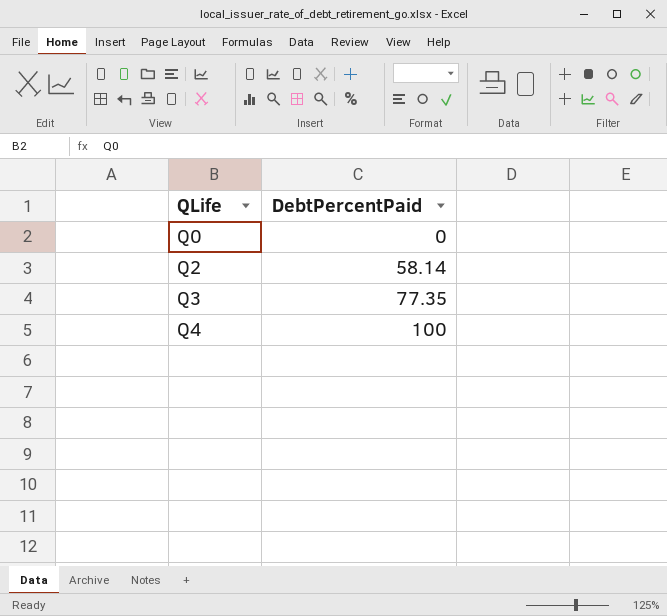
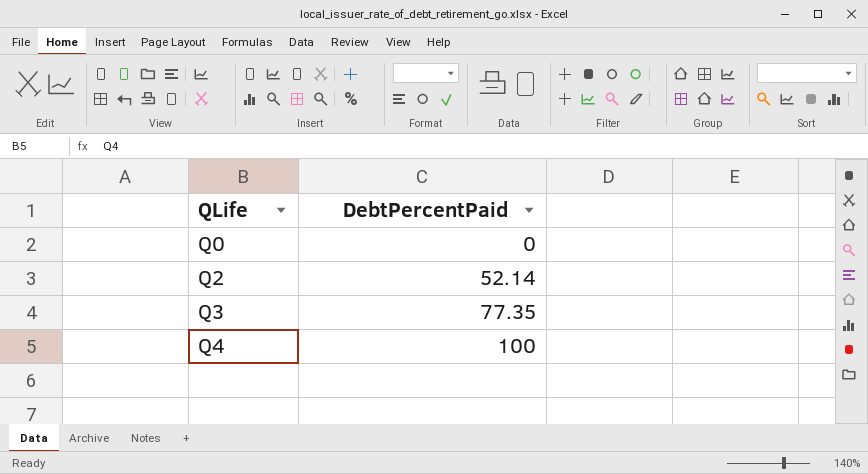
Q2 | DebtPercentPaid: 58.14 -> 52.14

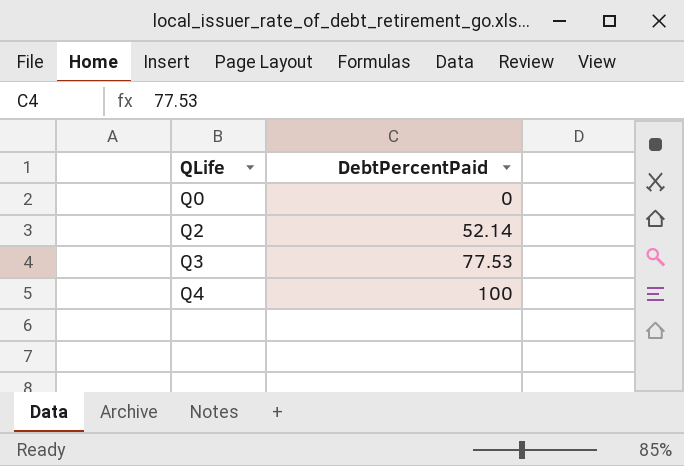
Q3 | DebtPercentPaid: 77.35 -> 77.53

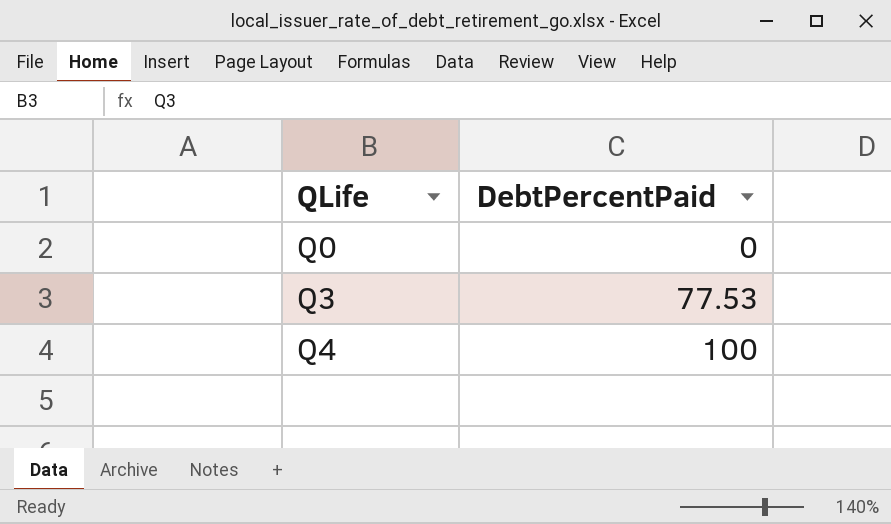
row Q2: 52.14 -> none

